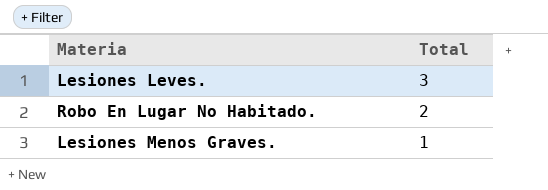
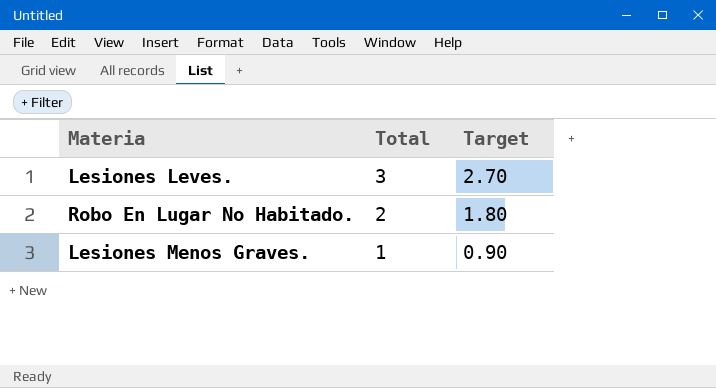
column Target | formula: none -> [Total] * 0.9

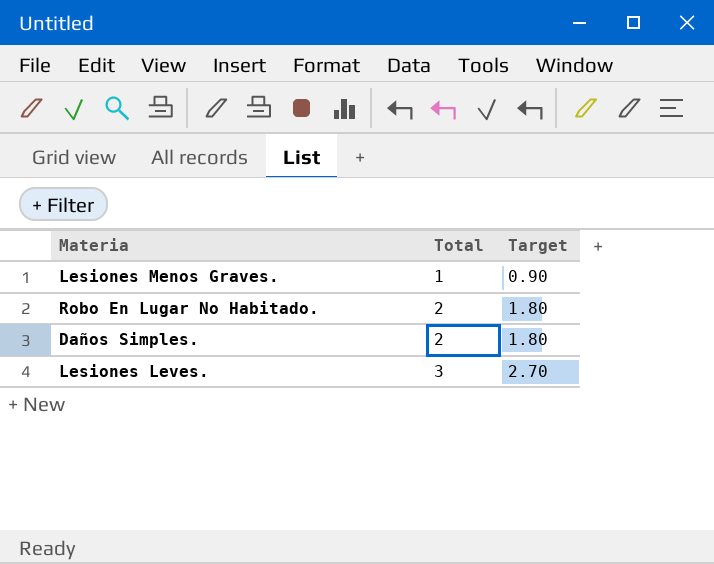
row order: Total descending -> Total ascending
row Daños Simples.: none -> 2 | 1.80

